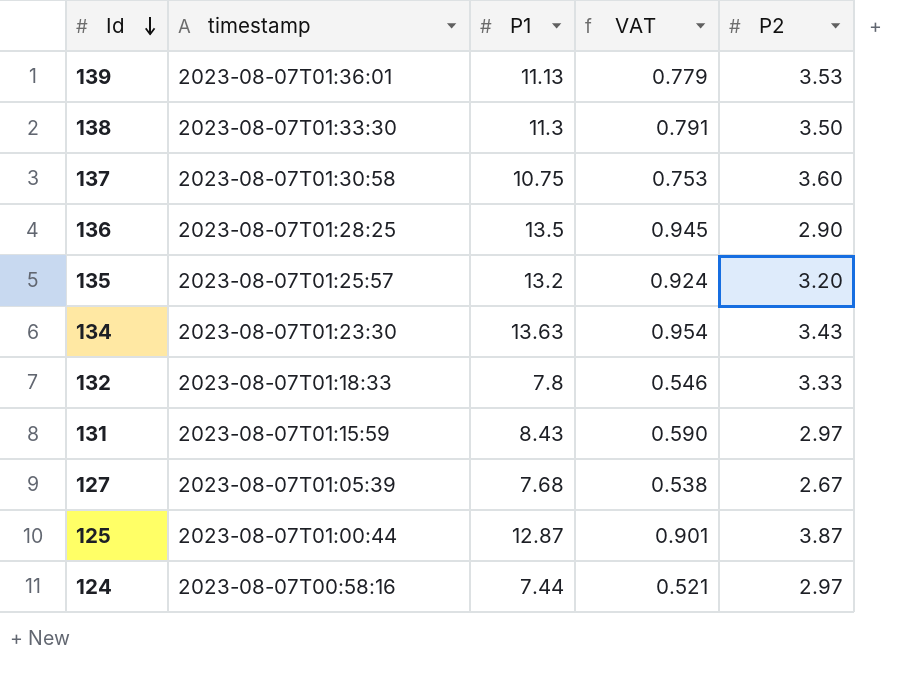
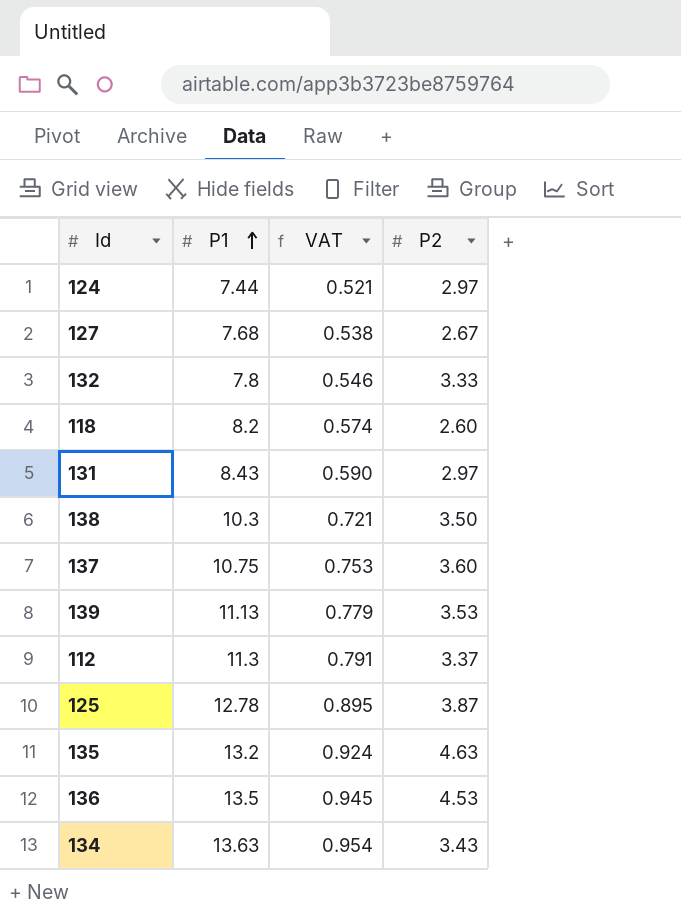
row order: Id descending -> P1 ascending
column timestamp | position: 2 -> none
row 118: none -> 8.2 | 0.574 | 2.60
138 | P1: 11.3 -> 10.3
138 | VAT: 0.791 -> 0.721
row 112: none -> 11.3 | 0.791 | 3.37
125 | P1: 12.87 -> 12.78
125 | VAT: 0.901 -> 0.895
135 | P2: 3.20 -> 4.63
136 | P2: 2.90 -> 4.53

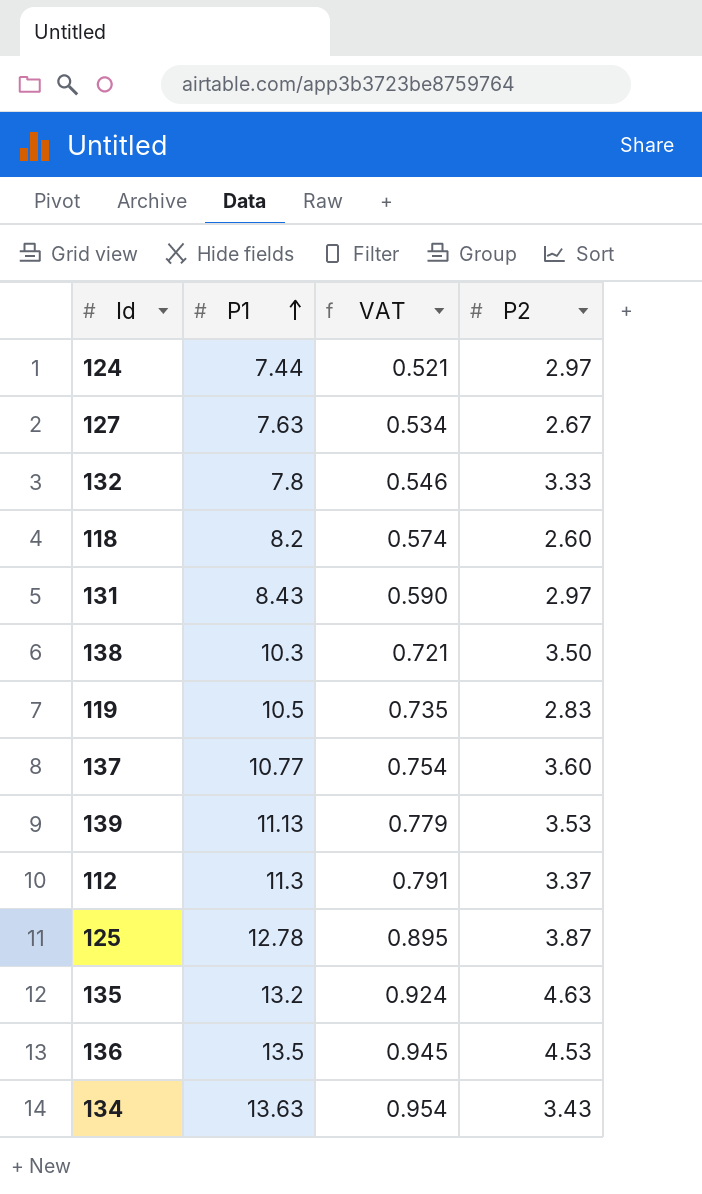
127 | P1: 7.68 -> 7.63
127 | VAT: 0.538 -> 0.534
row 119: none -> 10.5 | 0.735 | 2.83
137 | P1: 10.75 -> 10.77
137 | VAT: 0.753 -> 0.754

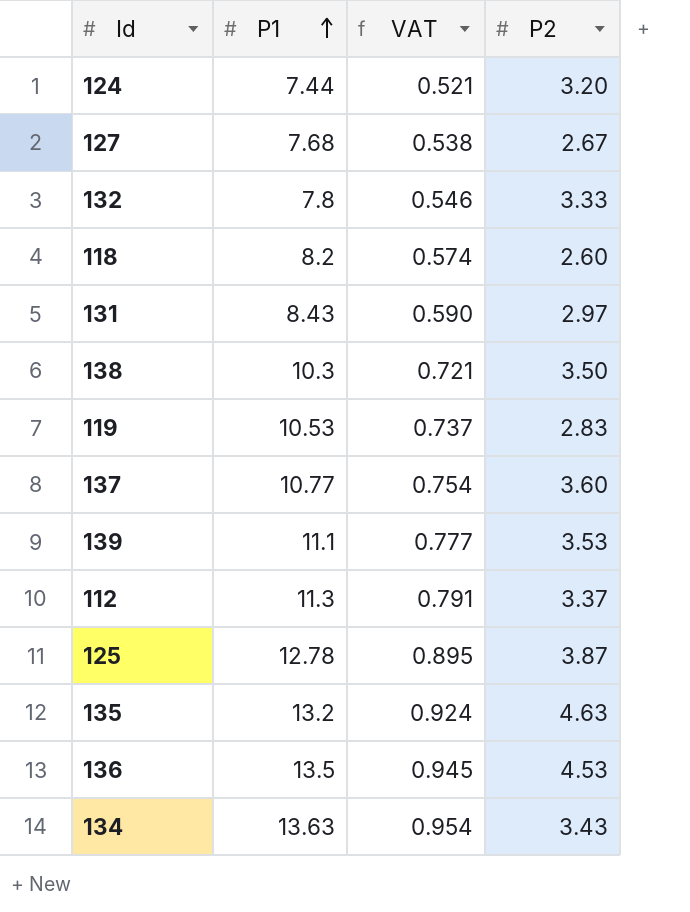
124 | P2: 2.97 -> 3.20
127 | P1: 7.63 -> 7.68
127 | VAT: 0.534 -> 0.538
119 | P1: 10.5 -> 10.53
119 | VAT: 0.735 -> 0.737
139 | P1: 11.13 -> 11.1
139 | VAT: 0.779 -> 0.777

